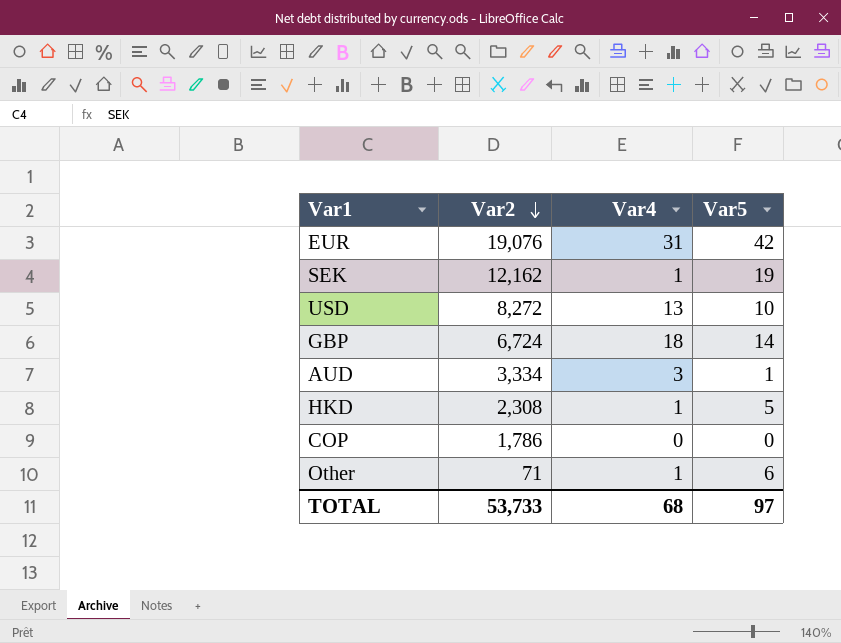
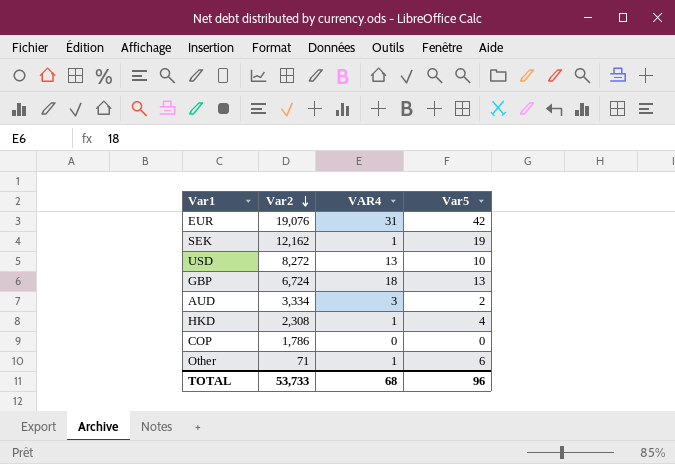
column name: Var4 -> VAR4
GBP | Var5: 14 -> 13
AUD | Var5: 1 -> 2
HKD | Var5: 5 -> 4
TOTAL | Var5: 97 -> 96

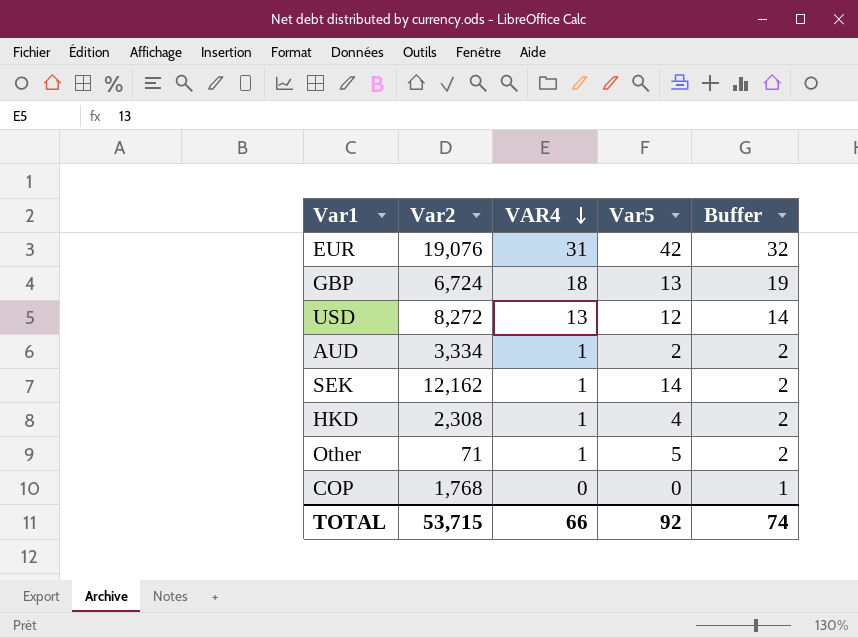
row order: Var2 descending -> VAR4 descending
column Buffer | formula: none -> [VAR4] + 1
USD | Var5: 10 -> 12
AUD | VAR4: 3 -> 1
SEK | Var5: 19 -> 14
Other | Var5: 6 -> 5
COP | Var2: 1,786 -> 1,768
TOTAL | Var2: 53,733 -> 53,715
TOTAL | VAR4: 68 -> 66
TOTAL | Var5: 96 -> 92

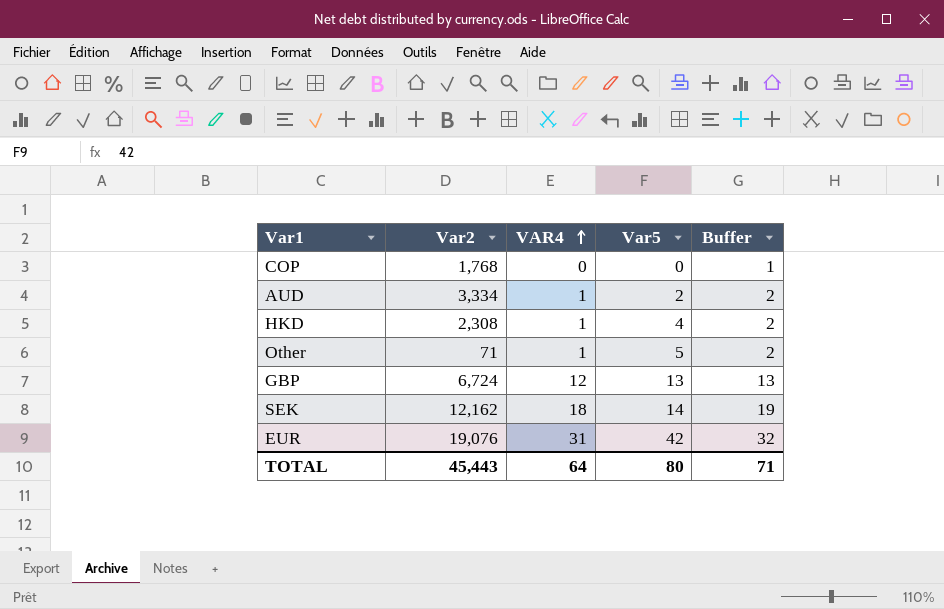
row order: VAR4 descending -> VAR4 ascending
row USD: 8,272 | 13 | 12 | 14 -> none
GBP | VAR4: 18 -> 12
GBP | Buffer: 19 -> 13
SEK | VAR4: 1 -> 18
SEK | Buffer: 2 -> 19
TOTAL | Var2: 53,715 -> 45,443
TOTAL | VAR4: 66 -> 64
TOTAL | Var5: 92 -> 80
TOTAL | Buffer: 74 -> 71

